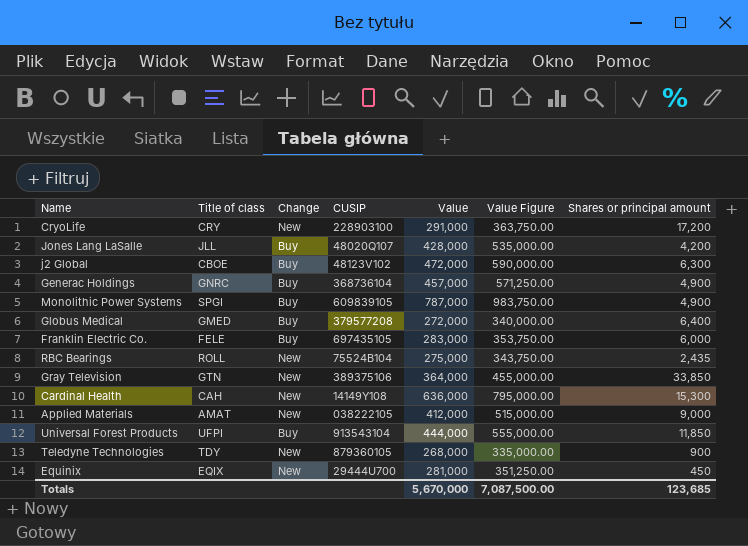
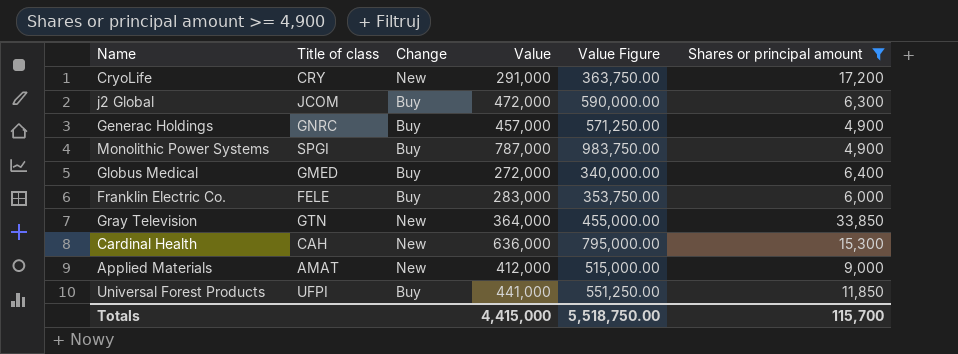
filter: none -> Shares or principal amount >= 4,900
column CUSIP | position: 4 -> none
j2 Global | Title of class: CBOE -> JCOM
Universal Forest Products | Value: 444,000 -> 441,000
Universal Forest Products | Value Figure: 555,000.00 -> 551,250.00
Totals | Value: 5,670,000 -> 4,415,000
Totals | Value Figure: 7,087,500.00 -> 5,518,750.00
Totals | Shares or principal amount: 123,685 -> 115,700

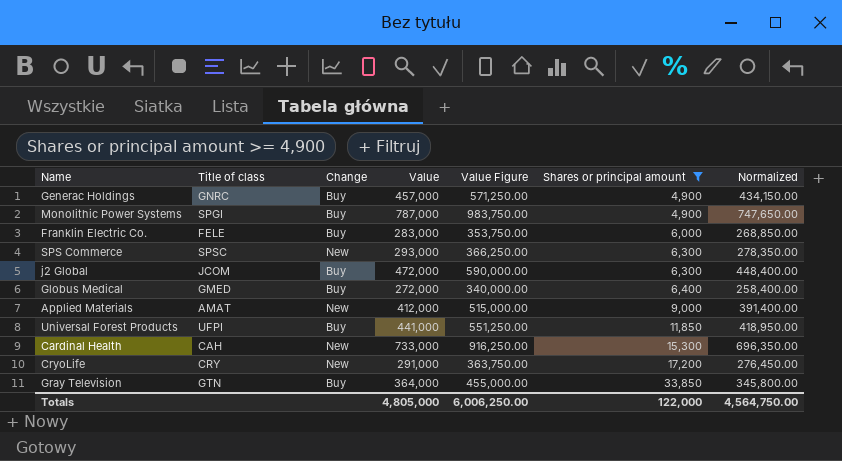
row order: none -> Shares or principal amount ascending
column Normalized | formula: none -> [Value] * 0.95
row SPS Commerce: none -> SPSC | New | 293,000 | 366,250.00 | 6,300 | 278,350.00
Cardinal Health | Value: 636,000 -> 733,000
Cardinal Health | Value Figure: 795,000.00 -> 916,250.00
Gray Television | Change: New -> Buy
Totals | Value: 4,415,000 -> 4,805,000
Totals | Value Figure: 5,518,750.00 -> 6,006,250.00
Totals | Shares or principal amount: 115,700 -> 122,000

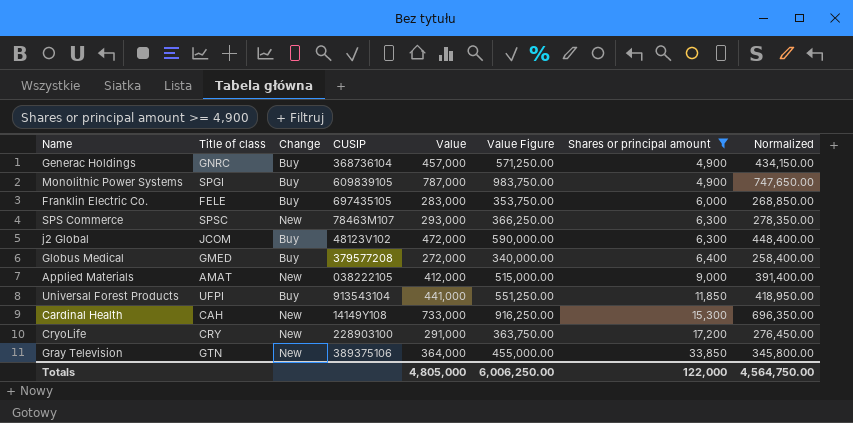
column CUSIP | position: none -> 4
Gray Television | Change: Buy -> New

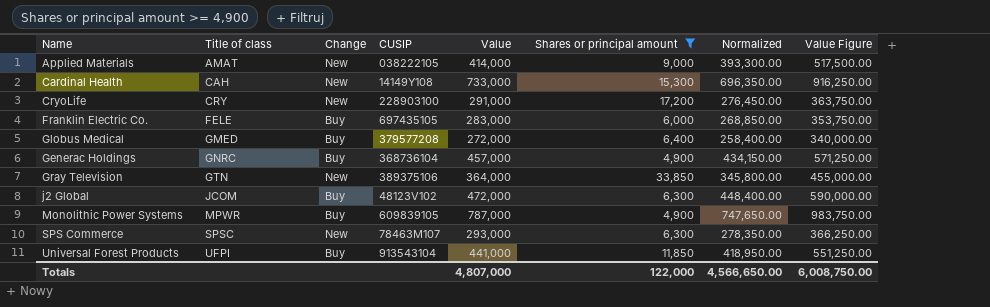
row order: Shares or principal amount ascending -> Title of class ascending
column Value Figure | position: 6 -> 8
Applied Materials | Value: 412,000 -> 414,000
Applied Materials | Normalized: 391,400.00 -> 393,300.00
Applied Materials | Value Figure: 515,000.00 -> 517,500.00
Monolithic Power Systems | Title of class: SPGI -> MPWR
Totals | Value: 4,805,000 -> 4,807,000
Totals | Normalized: 4,564,750.00 -> 4,566,650.00
Totals | Value Figure: 6,006,250.00 -> 6,008,750.00

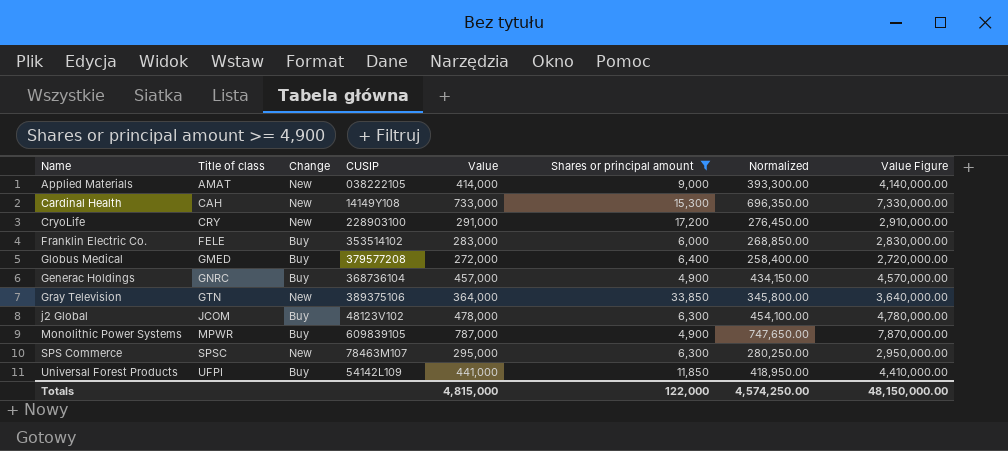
column Value Figure | formula: [Value] * 1.25 -> [Value] * 10
Franklin Electric Co. | CUSIP: 697435105 -> 353514102
j2 Global | Value: 472,000 -> 478,000
j2 Global | Normalized: 448,400.00 -> 454,100.00
SPS Commerce | Value: 293,000 -> 295,000
SPS Commerce | Normalized: 278,350.00 -> 280,250.00
Universal Forest Products | CUSIP: 913543104 -> 54142L109
Totals | Value: 4,807,000 -> 4,815,000
Totals | Normalized: 4,566,650.00 -> 4,574,250.00
Totals | Value Figure: 6,008,750.00 -> 48,150,000.00

